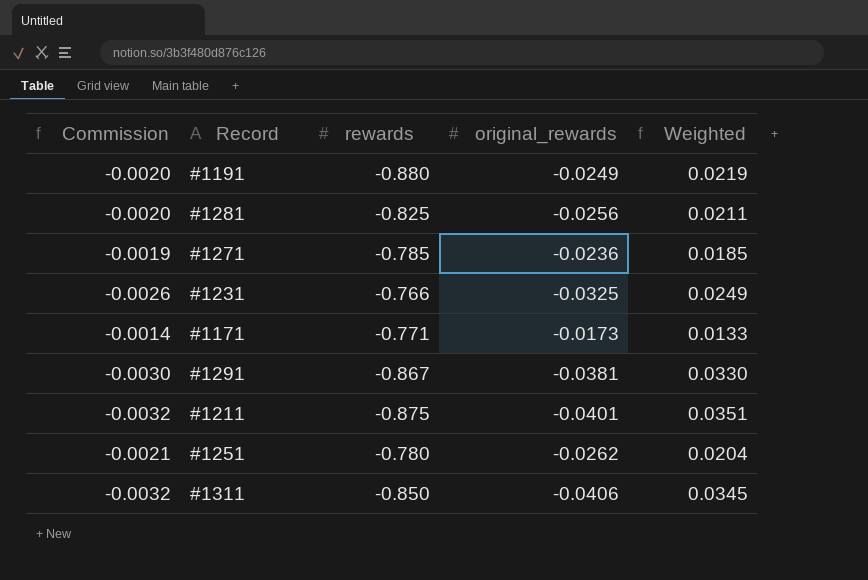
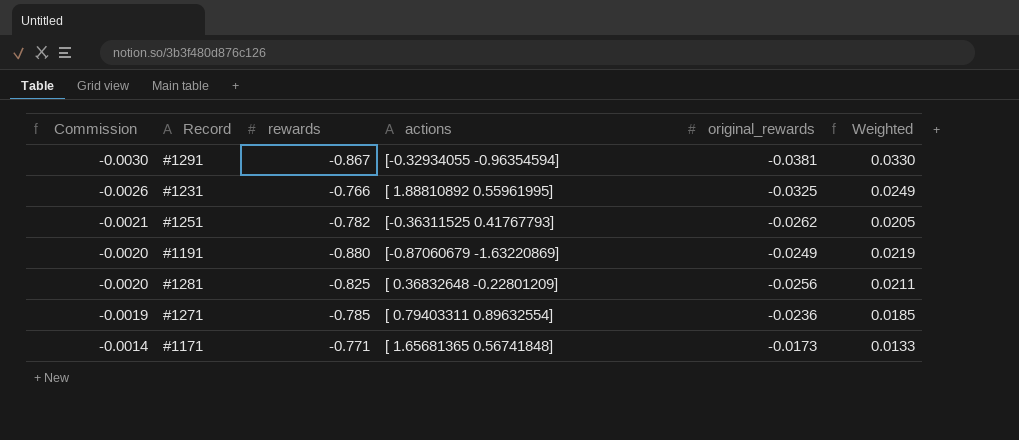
row order: none -> Commission ascending
column actions | position: none -> 4
row #1211: -0.0032 | -0.875 | -0.0401 | 0.0351 -> none
row #1311: -0.0032 | -0.850 | -0.0406 | 0.0345 -> none
#1251 | rewards: -0.780 -> -0.782
#1251 | Weighted: 0.0204 -> 0.0205

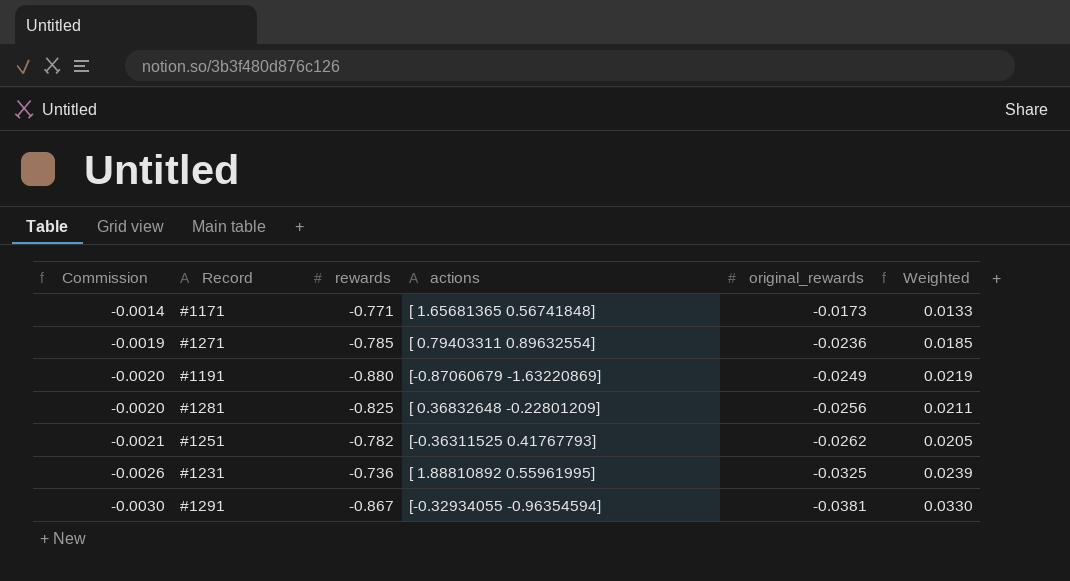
row order: Commission ascending -> Commission descending
#1231 | rewards: -0.766 -> -0.736
#1231 | Weighted: 0.0249 -> 0.0239

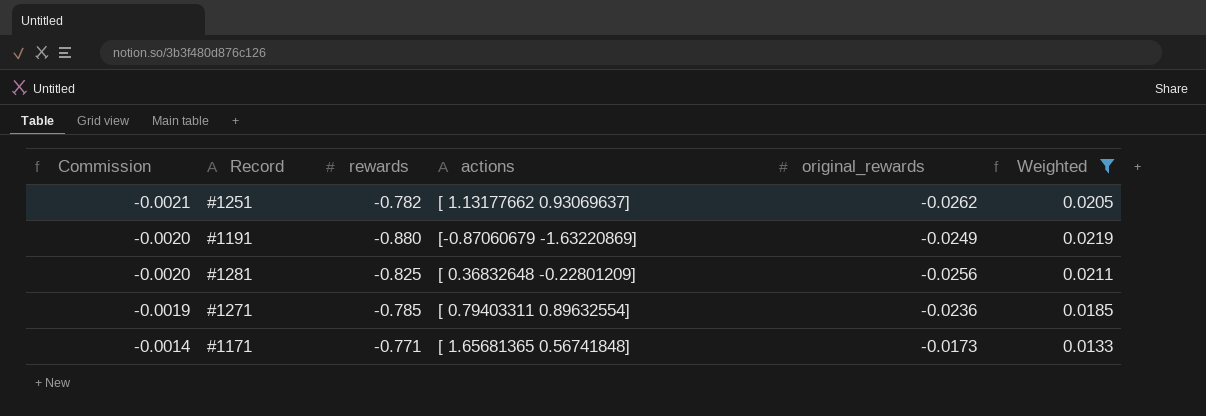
filter: none -> Weighted <= 0.0219
row order: Commission descending -> Commission ascending
#1251 | actions: [-0.36311525 0.41767793] -> [ 1.13177662 0.93069637]

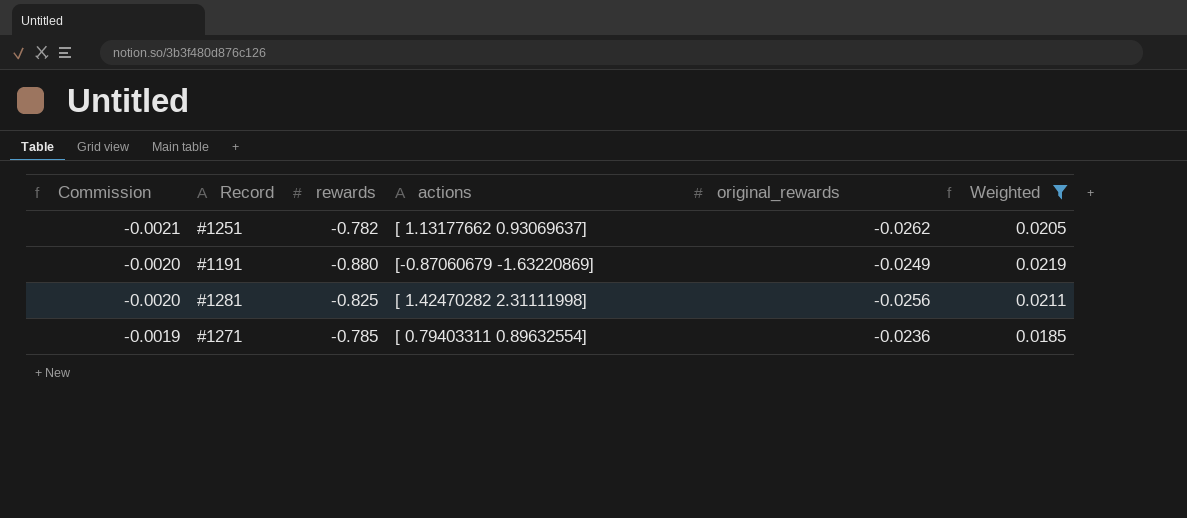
row #1171: -0.0014 | -0.771 | [ 1.65681365 0.56741848] | -0.0173 | 0.0133 -> none
#1281 | actions: [ 0.36832648 -0.22801209] -> [ 1.42470282 2.31111998]

